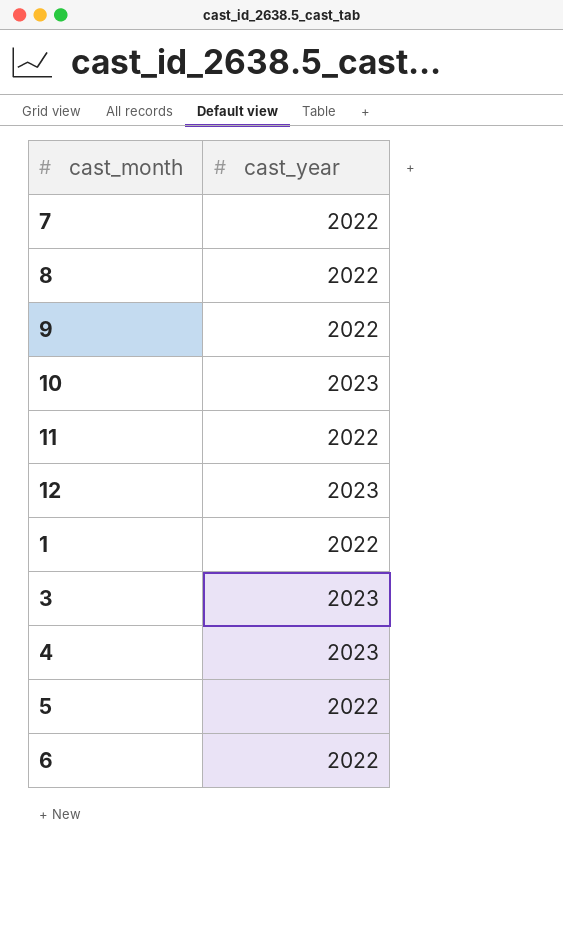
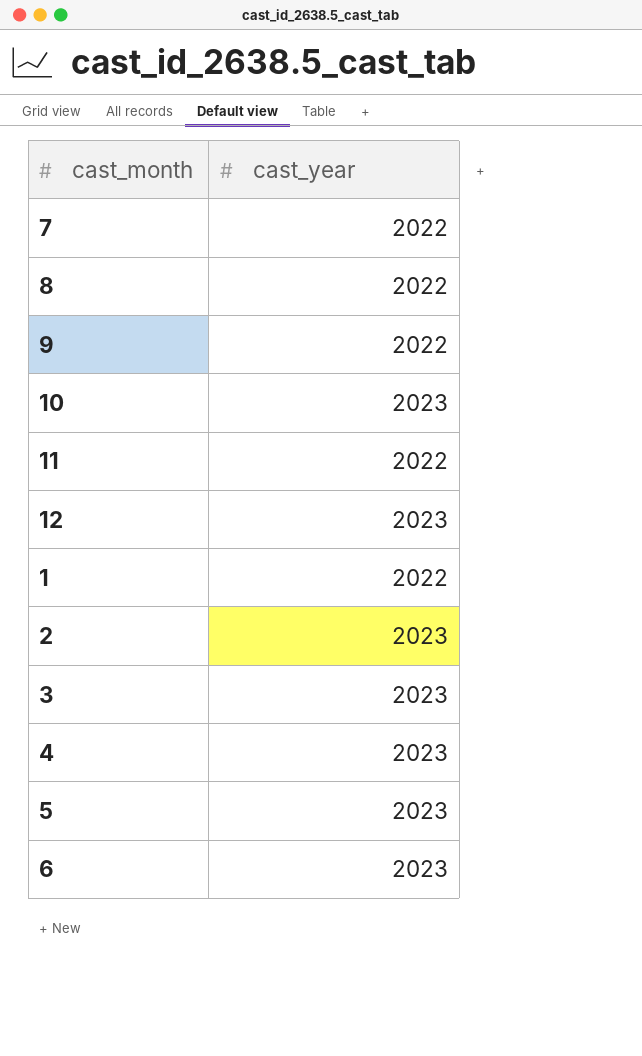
row 2: none -> 2023
5 | cast_year: 2022 -> 2023
6 | cast_year: 2022 -> 2023

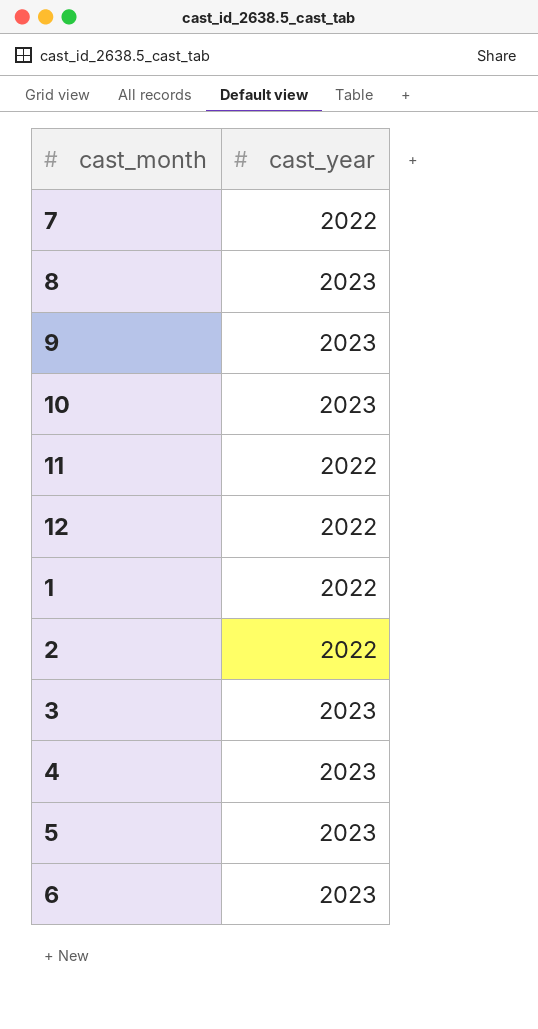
8 | cast_year: 2022 -> 2023
9 | cast_year: 2022 -> 2023
12 | cast_year: 2023 -> 2022
2 | cast_year: 2023 -> 2022

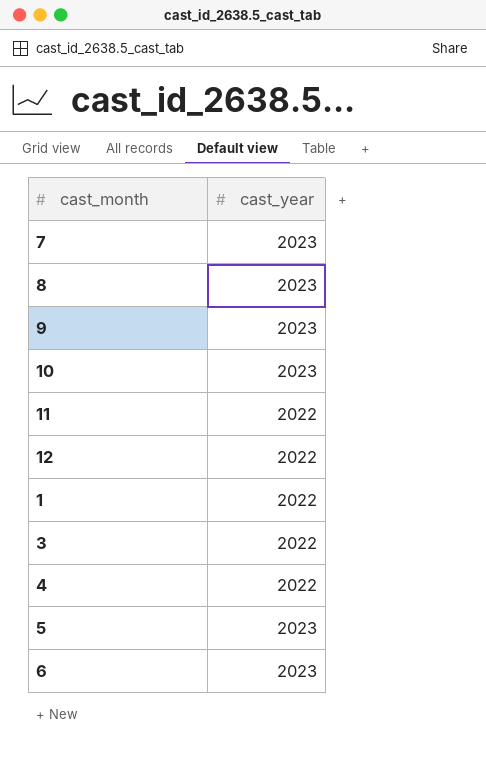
row 2: 2022 -> none
7 | cast_year: 2022 -> 2023
3 | cast_year: 2023 -> 2022
4 | cast_year: 2023 -> 2022

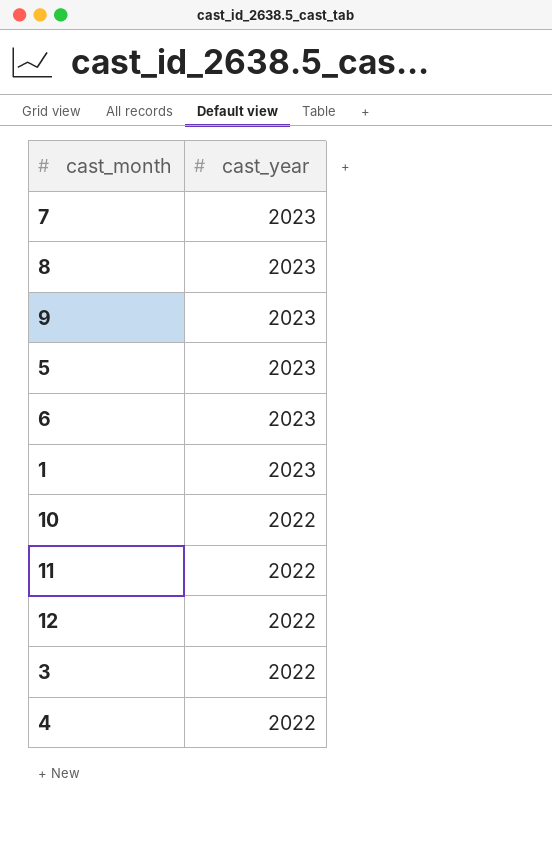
row order: none -> cast_year descending
1 | cast_year: 2022 -> 2023
10 | cast_year: 2023 -> 2022

